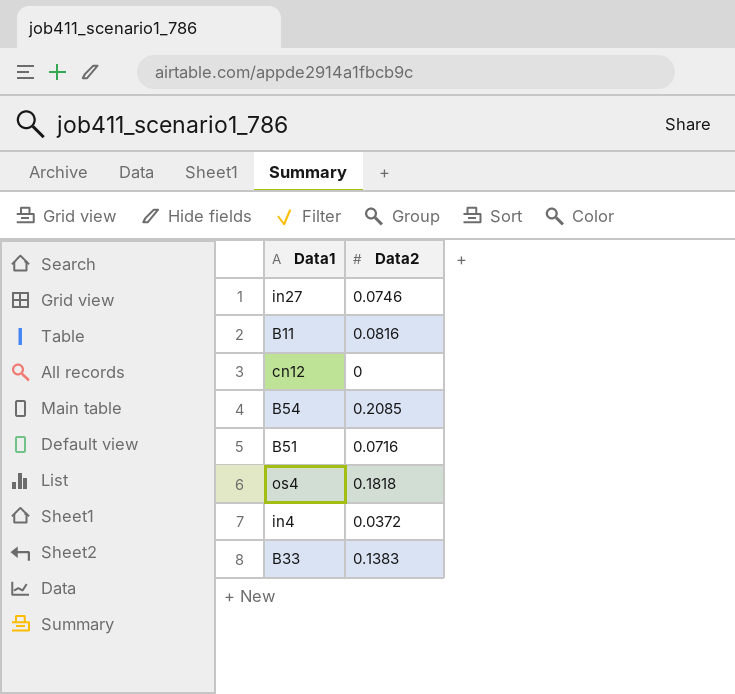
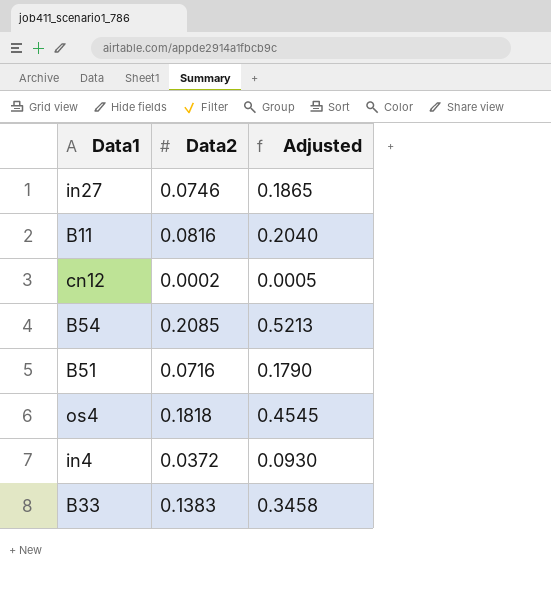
column Adjusted | formula: none -> [Data2] * 2.5
cn12 | Data2: 0 -> 0.0002

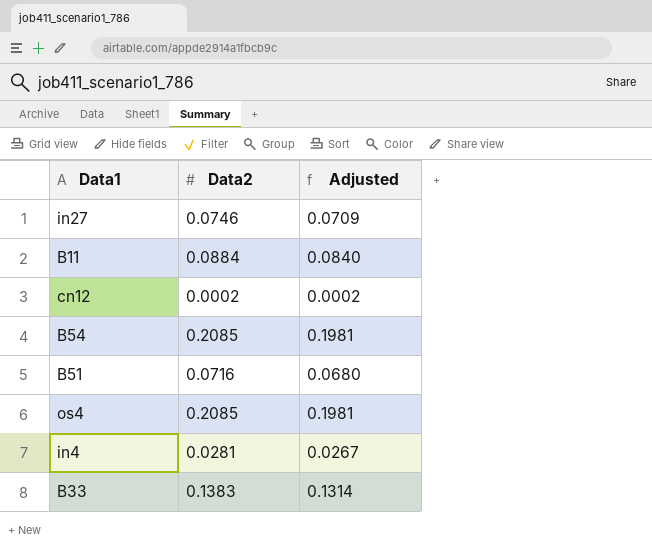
column Adjusted | formula: [Data2] * 2.5 -> [Data2] * 0.95
B11 | Data2: 0.0816 -> 0.0884
os4 | Data2: 0.1818 -> 0.2085
in4 | Data2: 0.0372 -> 0.0281

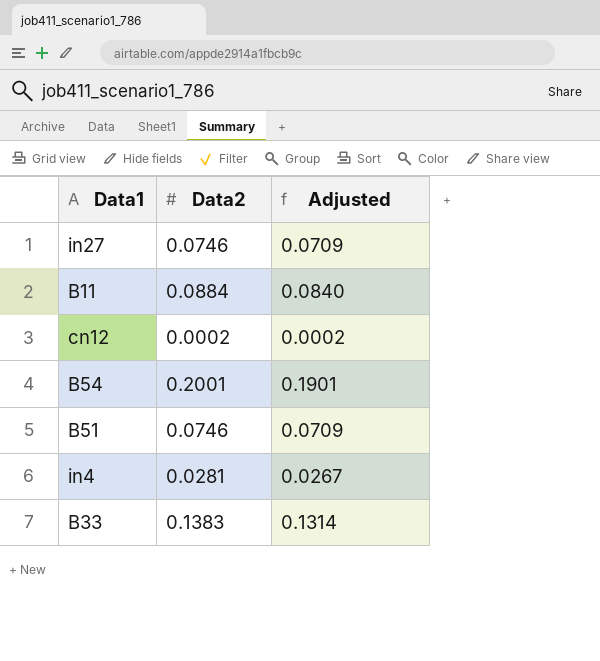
row os4: 0.2085 | 0.1981 -> none
B54 | Data2: 0.2085 -> 0.2001
B54 | Adjusted: 0.1981 -> 0.1901
B51 | Data2: 0.0716 -> 0.0746
B51 | Adjusted: 0.0680 -> 0.0709

